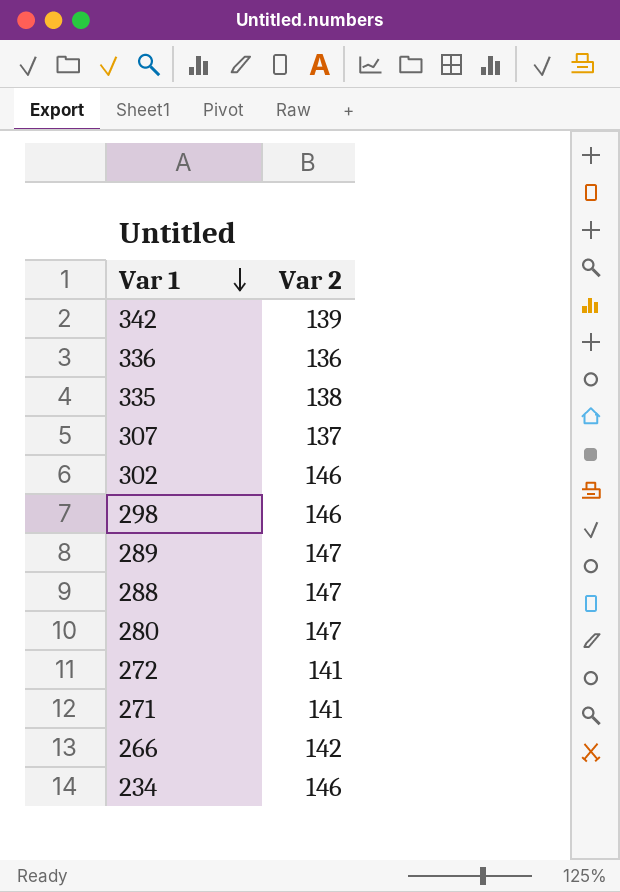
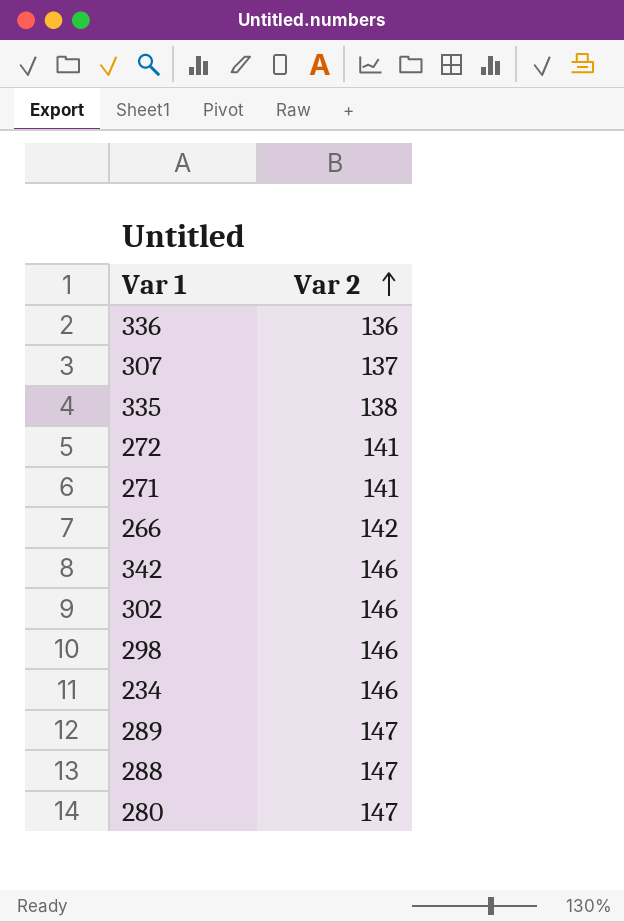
row order: Var 1 descending -> Var 2 ascending
342 | Var 2: 139 -> 146

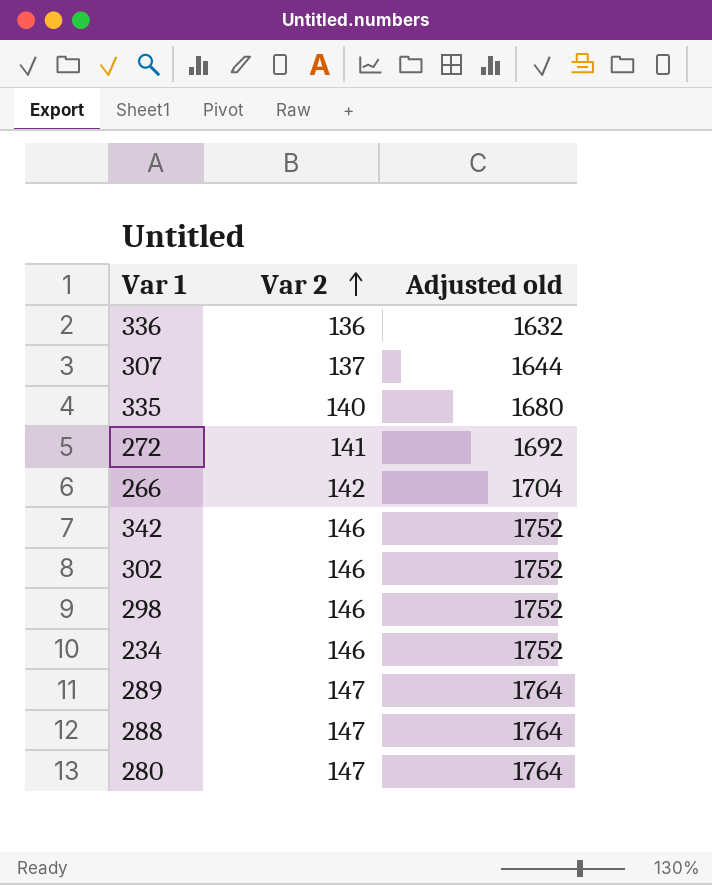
column Adjusted old | formula: none -> [Var 2] * 12
row 271: 141 -> none
335 | Var 2: 138 -> 140

